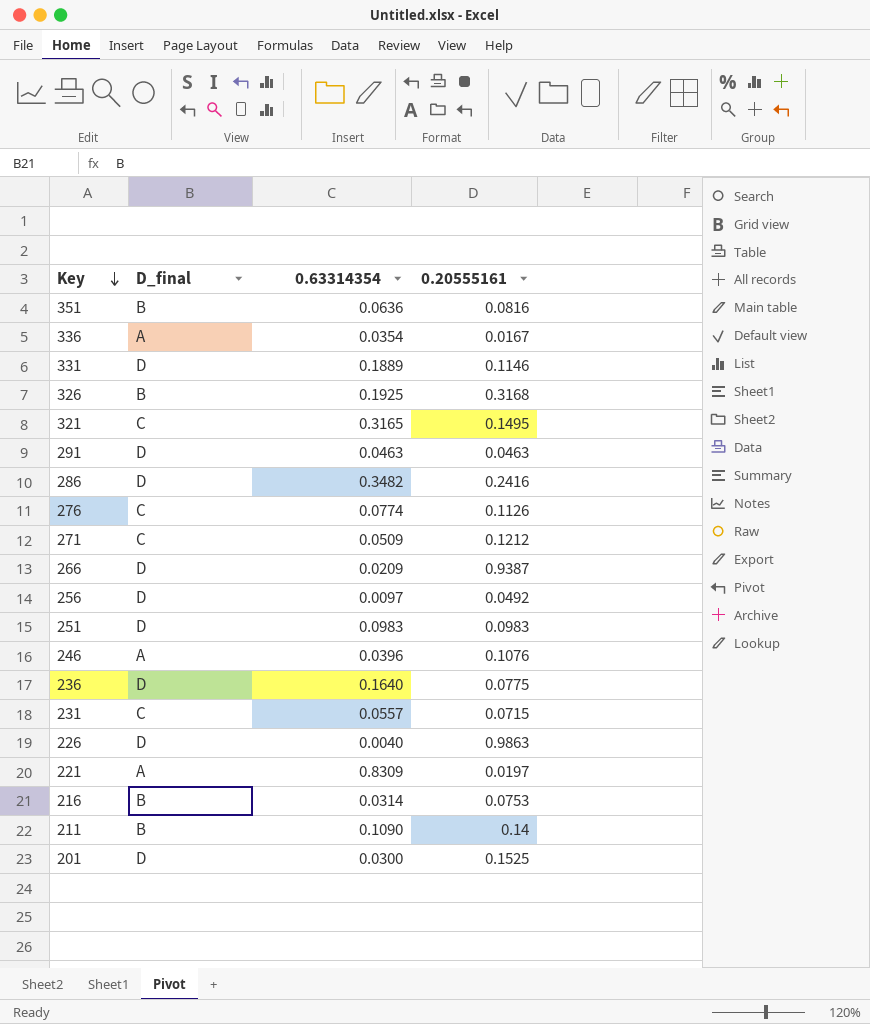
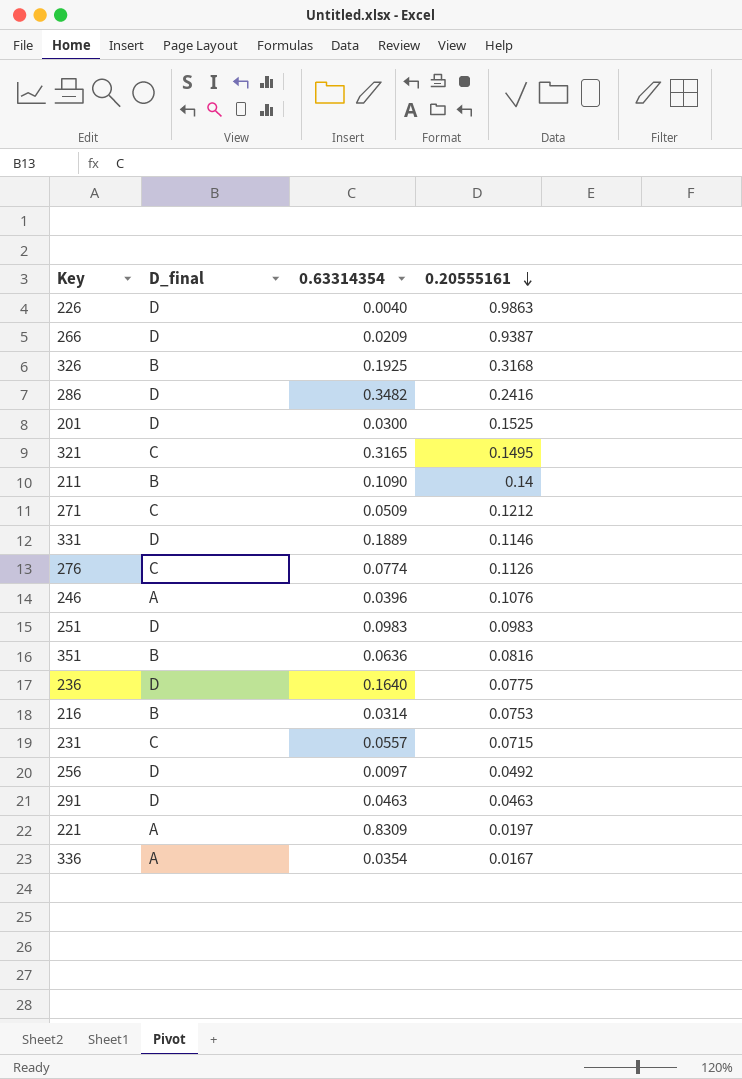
row order: Key descending -> 0.20555161 descending

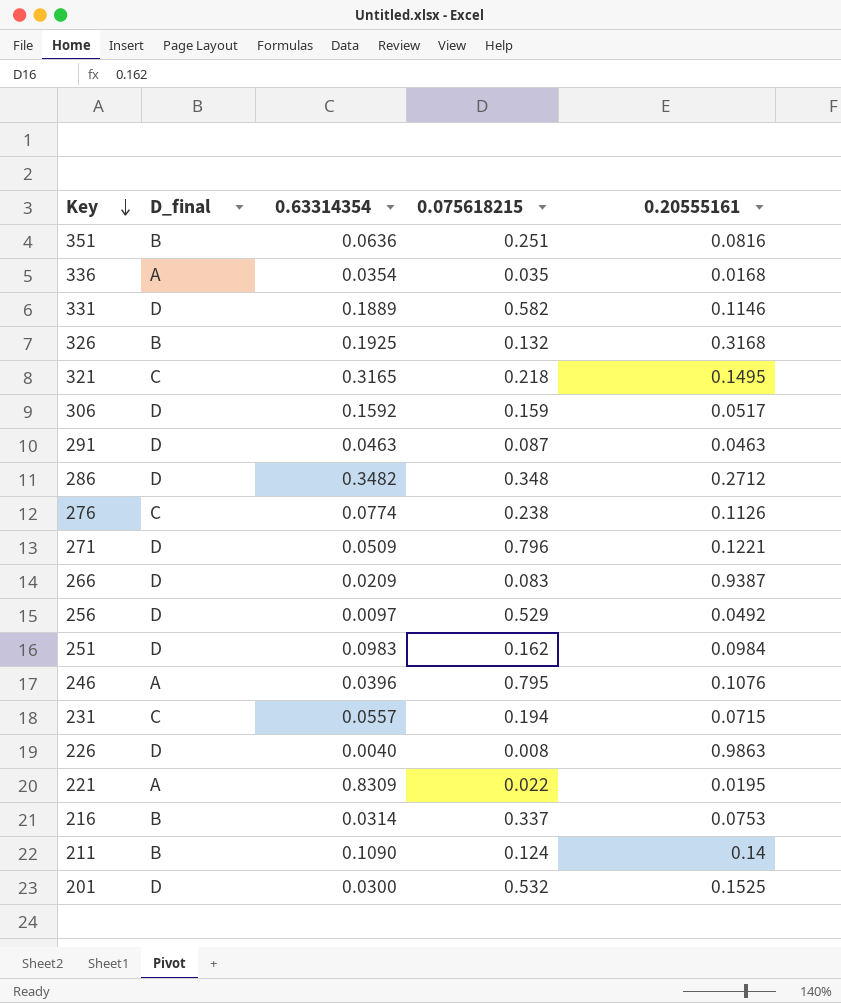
row order: 0.20555161 descending -> Key descending
column 0.075618215 | position: none -> 4
row 236: D | 0.1640 | 0.0775 -> none
336 | 0.20555161: 0.0167 -> 0.0168
row 306: none -> D | 0.1592 | 0.159 | 0.0517
286 | 0.20555161: 0.2416 -> 0.2712
271 | D_final: C -> D
271 | 0.20555161: 0.1212 -> 0.1221
251 | 0.20555161: 0.0983 -> 0.0984
221 | 0.20555161: 0.0197 -> 0.0195

